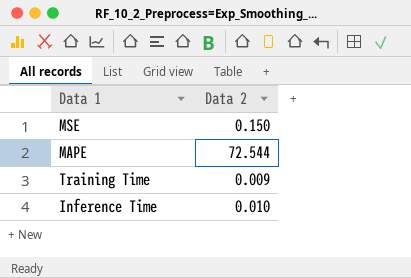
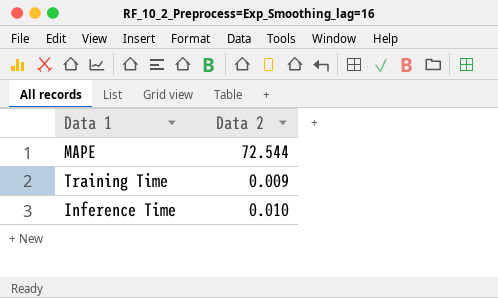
row MSE: 0.150 -> none

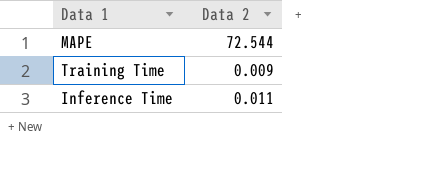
Inference Time | Data 2: 0.010 -> 0.011

